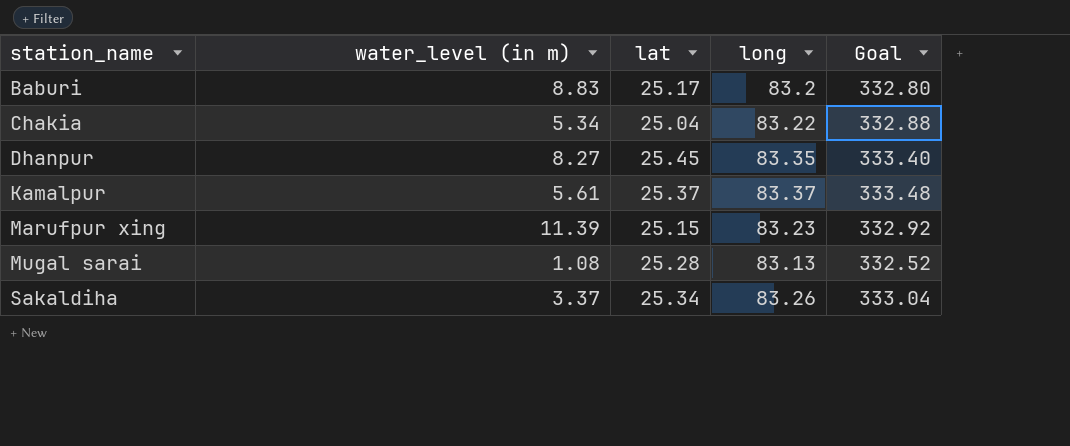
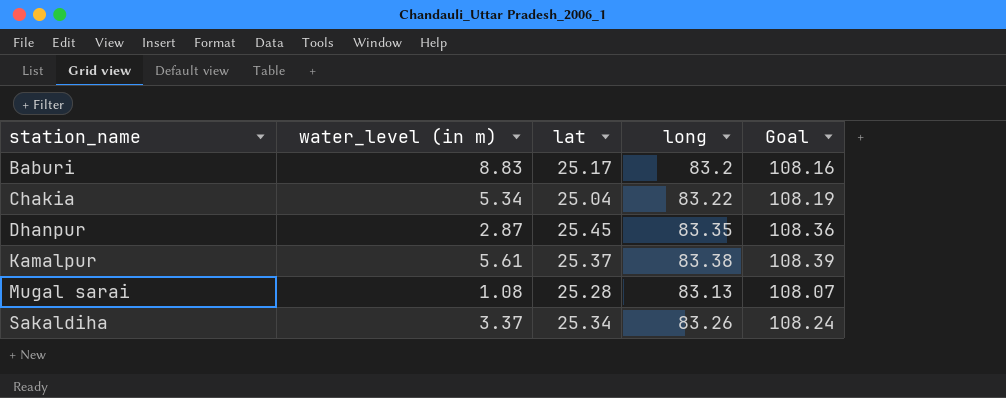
column Goal | formula: [long] * 4 -> [long] * 1.3
row Marufpur xing: 11.39 | 25.15 | 83.23 | 332.92 -> none
Dhanpur | water_level (in m): 8.27 -> 2.87
Kamalpur | long: 83.37 -> 83.38

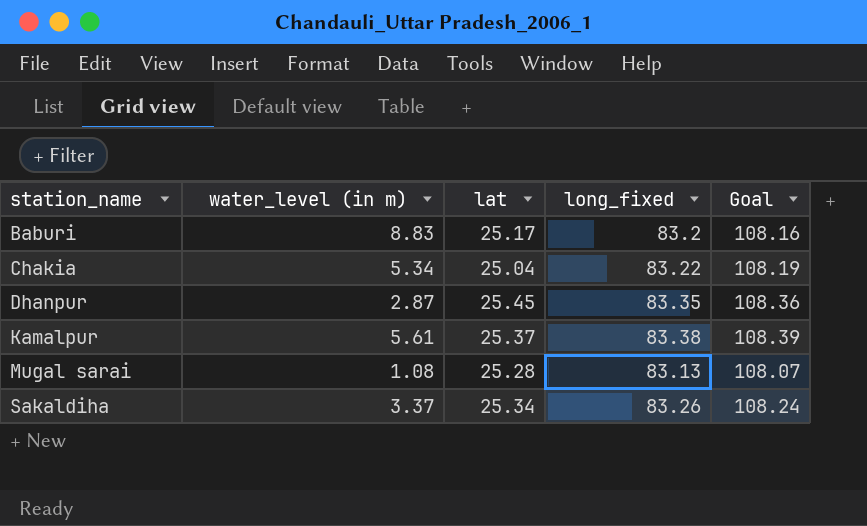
column name: long -> long_fixed

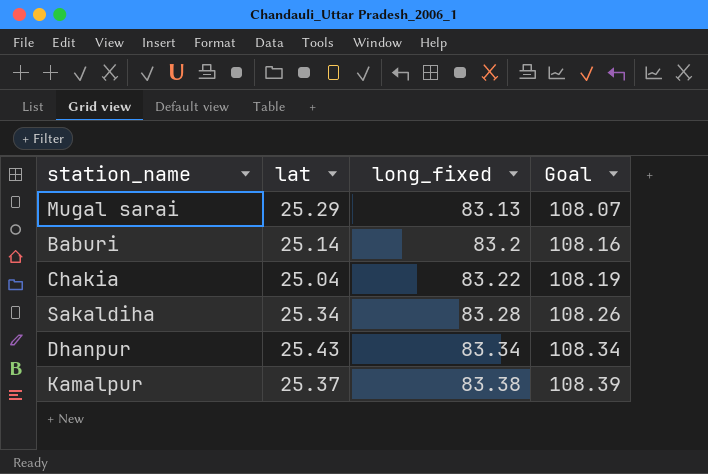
row order: station_name ascending -> long_fixed ascending
column water_level (in m) | position: 2 -> none
Mugal sarai | lat: 25.28 -> 25.29
Baburi | lat: 25.17 -> 25.14
Sakaldiha | long_fixed: 83.26 -> 83.28
Sakaldiha | Goal: 108.24 -> 108.26
Dhanpur | lat: 25.45 -> 25.43
Dhanpur | long_fixed: 83.35 -> 83.34
Dhanpur | Goal: 108.36 -> 108.34

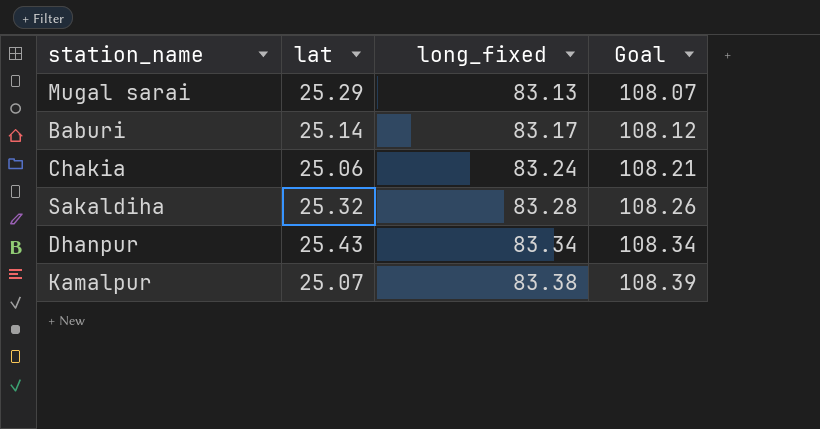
Baburi | long_fixed: 83.2 -> 83.17
Baburi | Goal: 108.16 -> 108.12
Chakia | lat: 25.04 -> 25.06
Chakia | long_fixed: 83.22 -> 83.24
Chakia | Goal: 108.19 -> 108.21
Sakaldiha | lat: 25.34 -> 25.32
Kamalpur | lat: 25.37 -> 25.07

